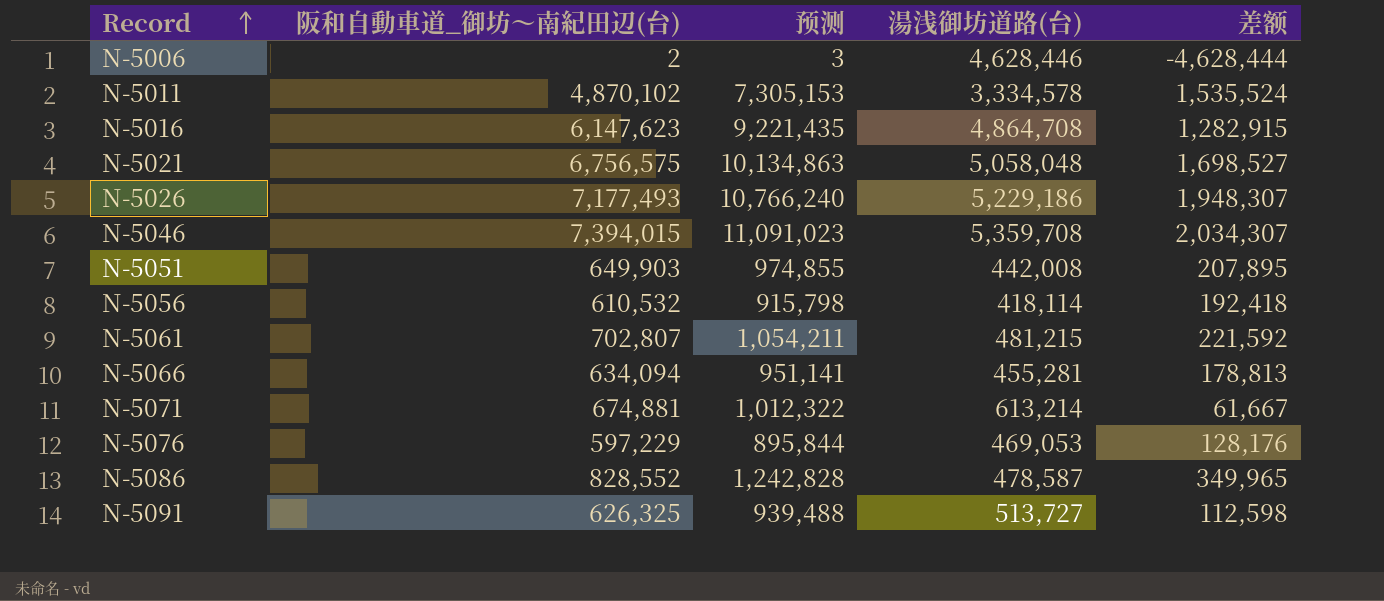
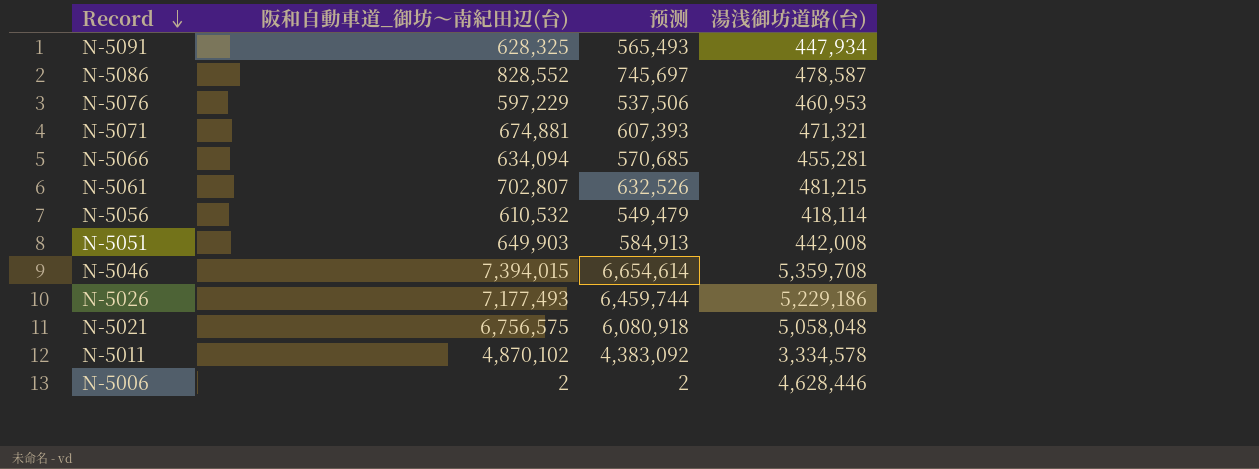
row order: Record ascending -> Record descending
column 差额 | formula: [阪和自動車道_御坊～南紀田辺(台)] - [湯浅御坊道路(台)] -> none
column 预测 | formula: [阪和自動車道_御坊～南紀田辺(台)] * 1.5 -> [阪和自動車道_御坊～南紀田辺(台)] * 0.9
row N-5016: 6,147,623 | 9,221,435 | 4,864,708 | 1,282,915 -> none
N-5091 | 阪和自動車道_御坊～南紀田辺(台): 626,325 -> 628,325
N-5091 | 湯浅御坊道路(台): 513,727 -> 447,934
N-5076 | 湯浅御坊道路(台): 469,053 -> 460,953
N-5071 | 湯浅御坊道路(台): 613,214 -> 471,321

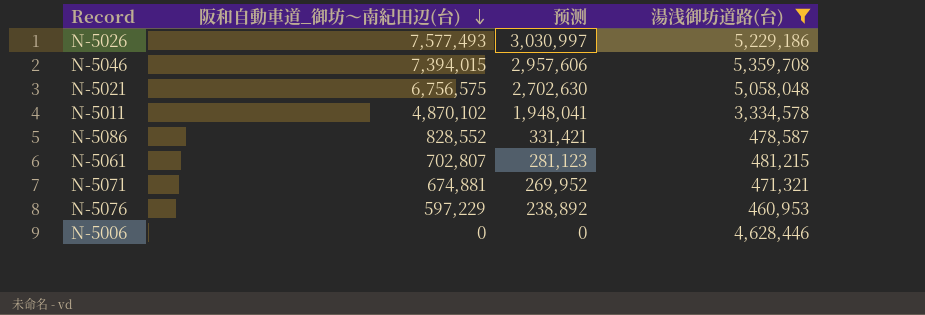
filter: none -> 湯浅御坊道路(台) >= 460,953
row order: Record descending -> 阪和自動車道_御坊～南紀田辺(台) descending
column 预测 | formula: [阪和自動車道_御坊～南紀田辺(台)] * 0.9 -> [阪和自動車道_御坊～南紀田辺(台)] * 0.4
N-5026 | 阪和自動車道_御坊～南紀田辺(台): 7,177,493 -> 7,577,493
N-5006 | 阪和自動車道_御坊～南紀田辺(台): 2 -> 0

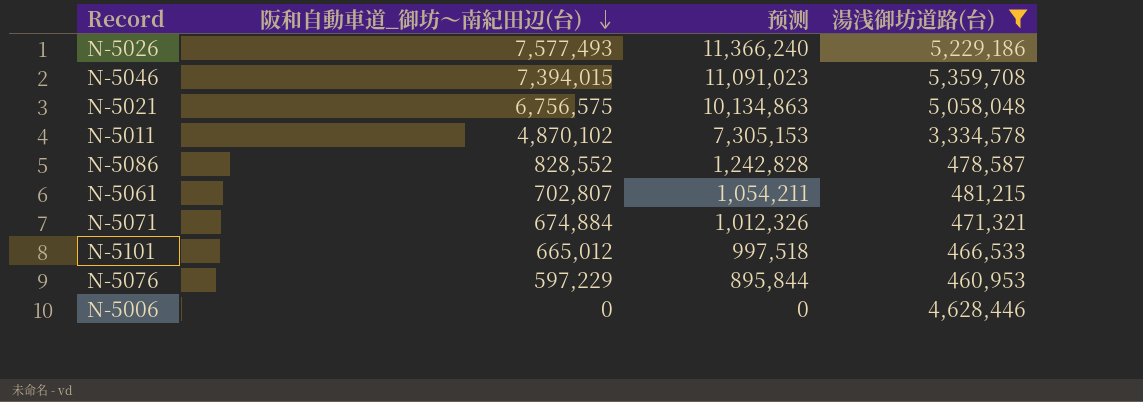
column 预测 | formula: [阪和自動車道_御坊～南紀田辺(台)] * 0.4 -> [阪和自動車道_御坊～南紀田辺(台)] * 1.5
N-5071 | 阪和自動車道_御坊～南紀田辺(台): 674,881 -> 674,884
row N-5101: none -> 665,012 | 997,518 | 466,533

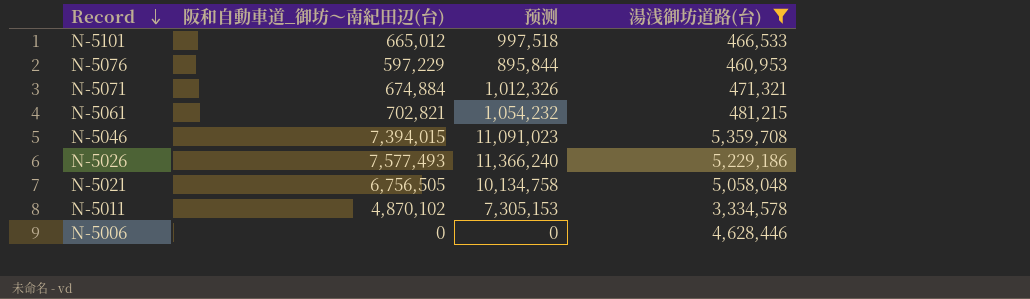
row order: 阪和自動車道_御坊～南紀田辺(台) descending -> Record descending
row N-5086: 828,552 | 1,242,828 | 478,587 -> none
N-5061 | 阪和自動車道_御坊～南紀田辺(台): 702,807 -> 702,821
N-5061 | 预测: 1,054,211 -> 1,054,232
N-5021 | 阪和自動車道_御坊～南紀田辺(台): 6,756,575 -> 6,756,505
N-5021 | 预测: 10,134,863 -> 10,134,758

